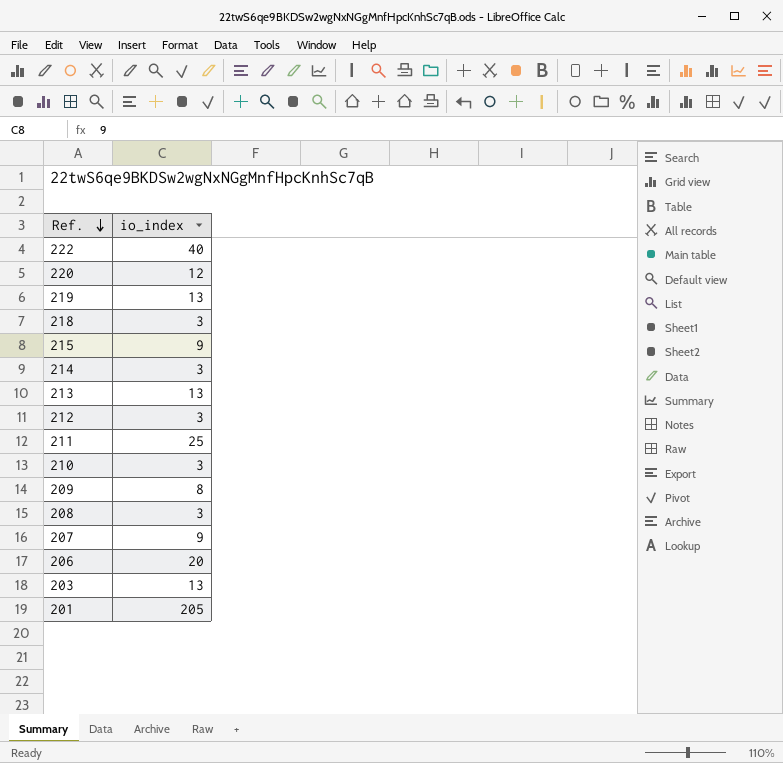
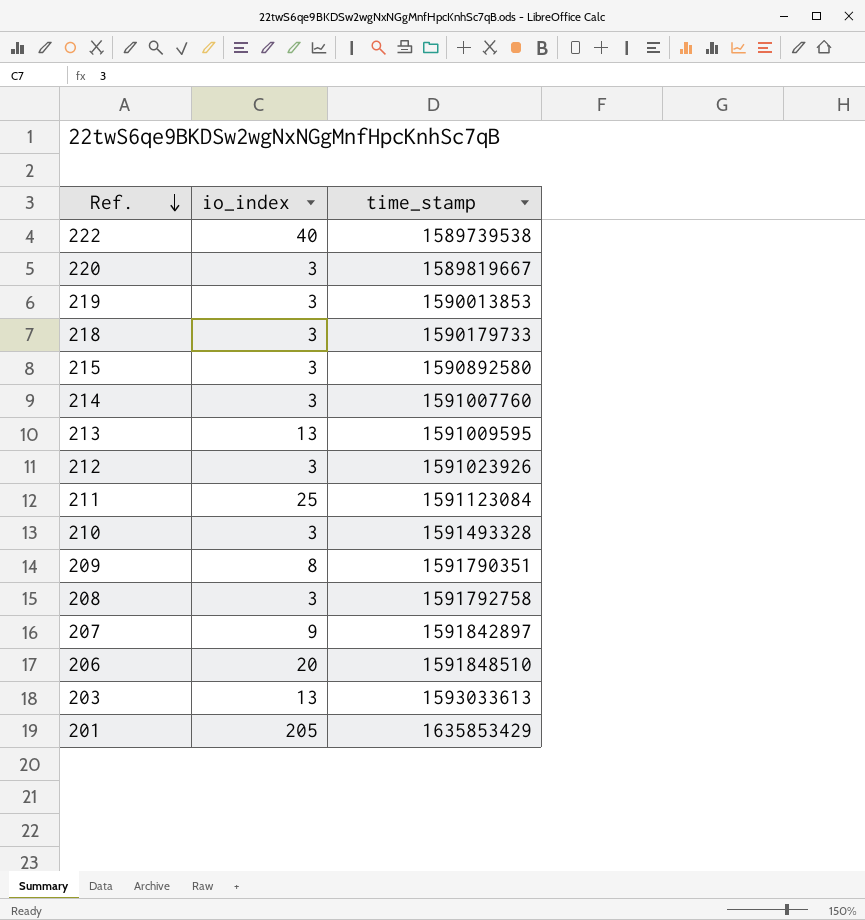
column time_stamp | position: none -> 3
220 | io_index: 12 -> 3
219 | io_index: 13 -> 3
215 | io_index: 9 -> 3

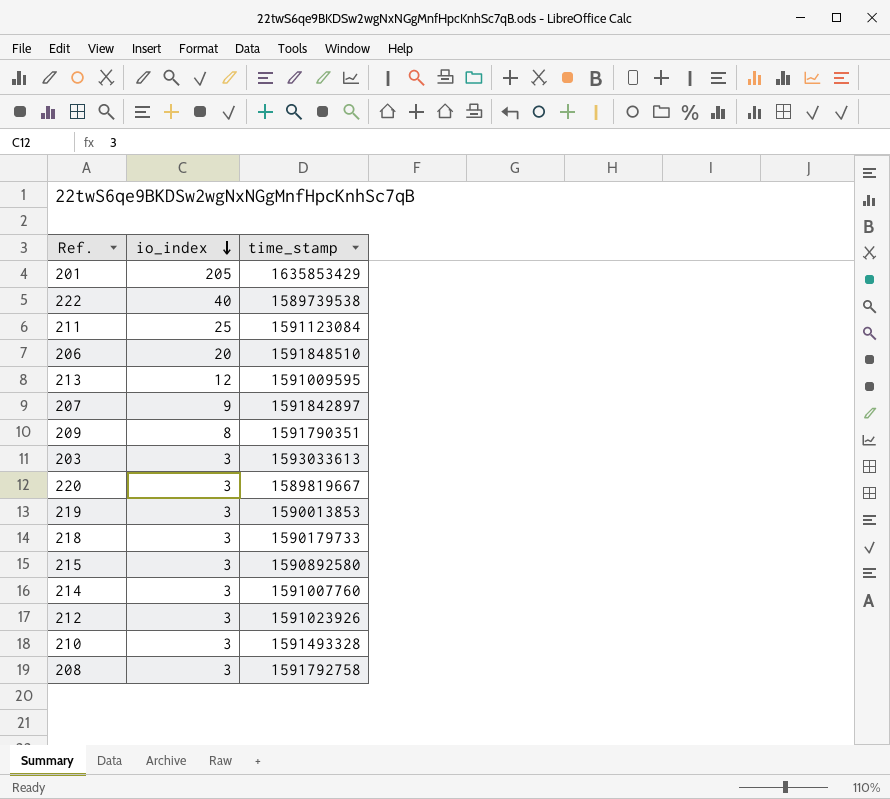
row order: Ref. descending -> io_index descending
213 | io_index: 13 -> 12
203 | io_index: 13 -> 3

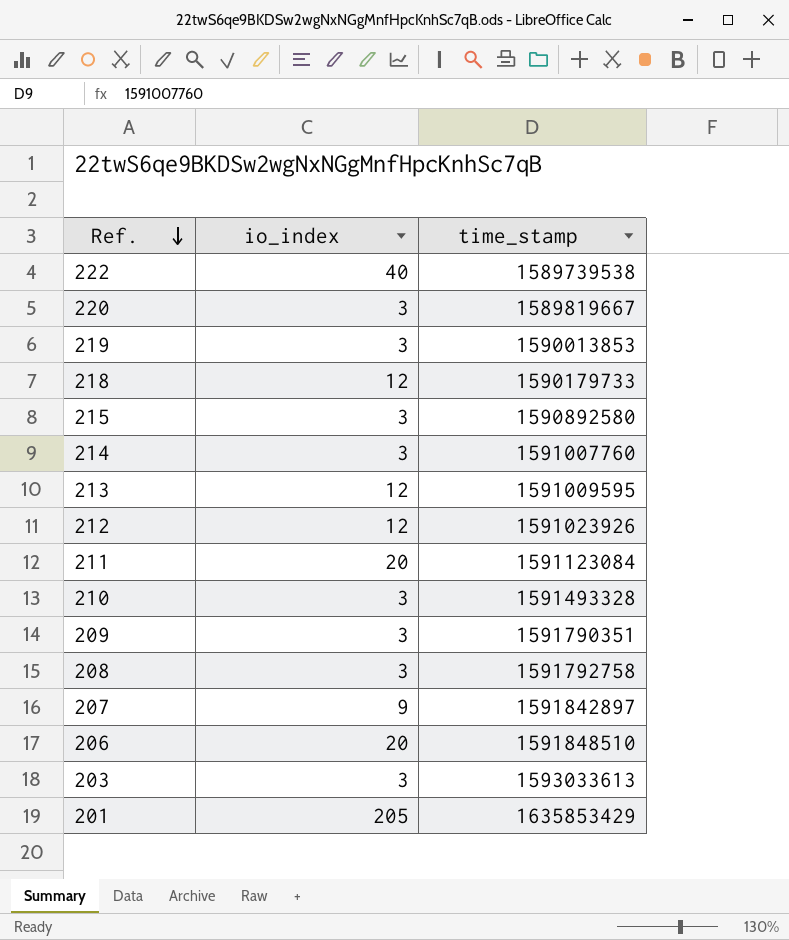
row order: io_index descending -> Ref. descending
218 | io_index: 3 -> 12
212 | io_index: 3 -> 12
211 | io_index: 25 -> 20
209 | io_index: 8 -> 3

